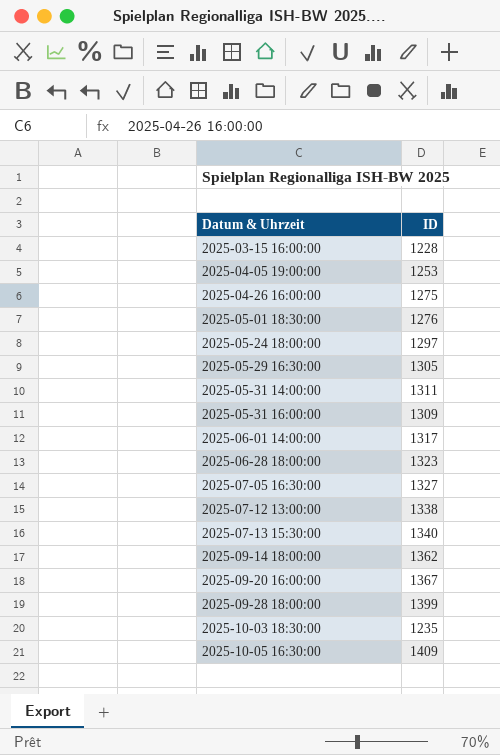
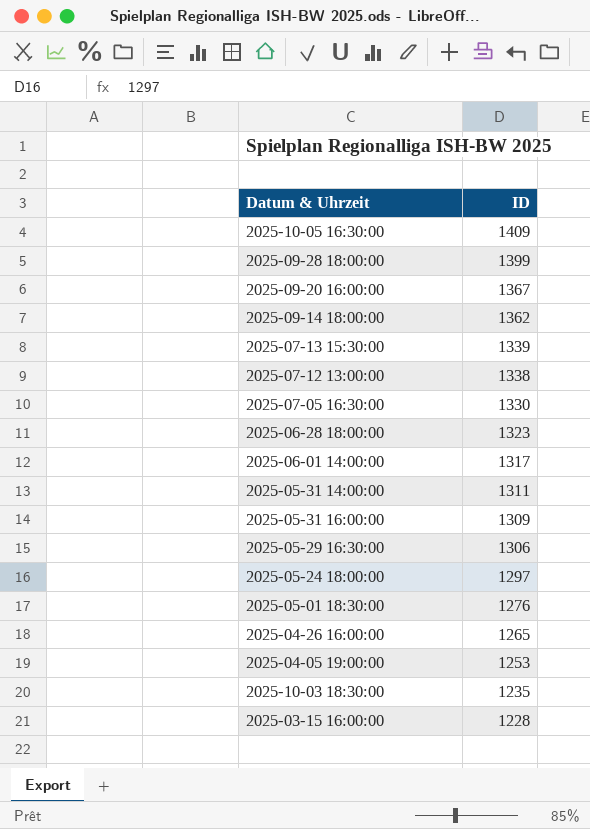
row order: Datum & Uhrzeit ascending -> ID descending
2025-07-13 15:30:00 | ID: 1340 -> 1339
2025-07-05 16:30:00 | ID: 1327 -> 1330
2025-05-29 16:30:00 | ID: 1305 -> 1306
2025-04-26 16:00:00 | ID: 1275 -> 1265

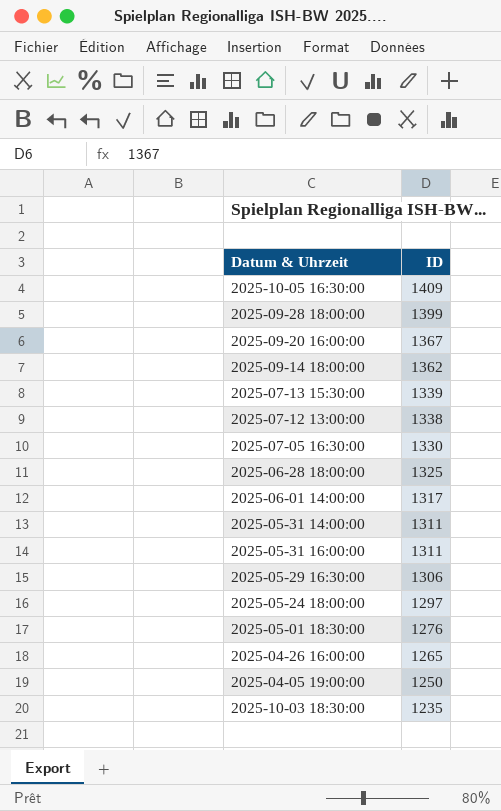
row 2025-03-15 16:00:00: 1228 -> none
2025-06-28 18:00:00 | ID: 1323 -> 1325
2025-05-31 16:00:00 | ID: 1309 -> 1311
2025-04-05 19:00:00 | ID: 1253 -> 1250

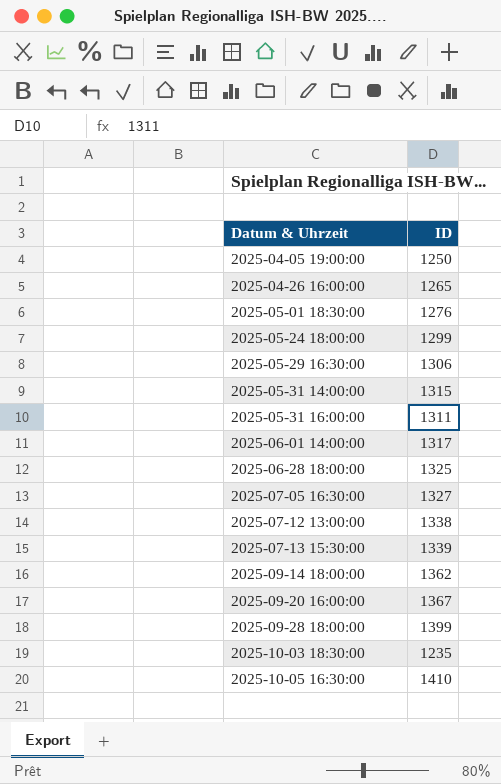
row order: ID descending -> Datum & Uhrzeit ascending
2025-05-24 18:00:00 | ID: 1297 -> 1299
2025-05-31 14:00:00 | ID: 1311 -> 1315
2025-07-05 16:30:00 | ID: 1330 -> 1327
2025-10-05 16:30:00 | ID: 1409 -> 1410

